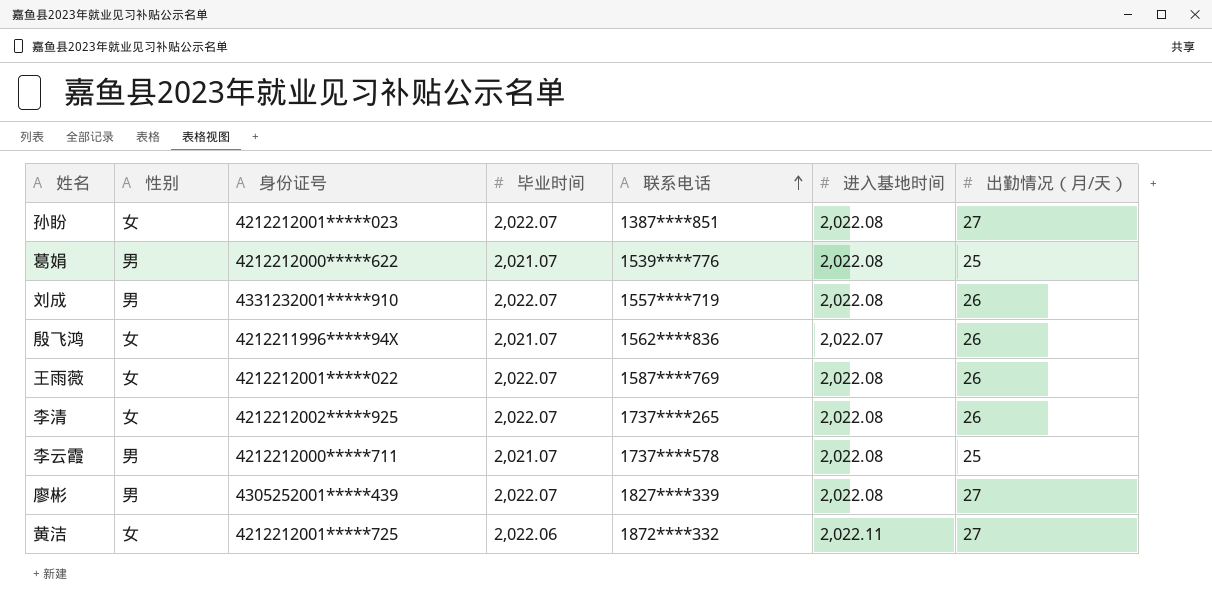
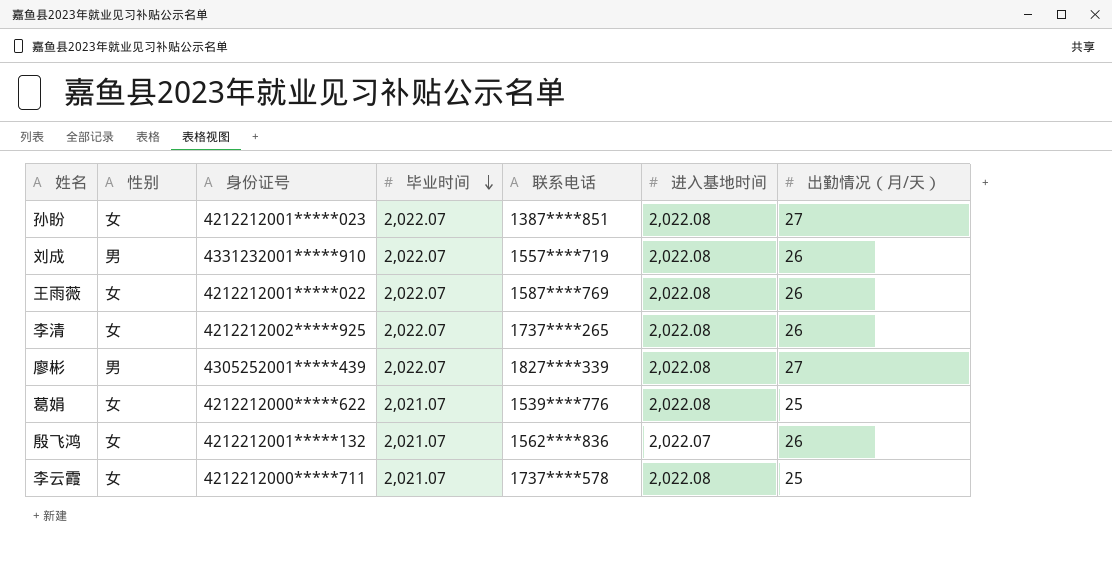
row order: 联系电话 ascending -> 毕业时间 descending
row 黄洁: 女 | 4212212001*****725 | 2,022.06 | 1872****332 | 2,022.11 | 27 -> none
葛娟 | 性别: 男 -> 女
殷飞鸿 | 身份证号: 4212211996*****94X -> 4212212001*****132
李云霞 | 性别: 男 -> 女

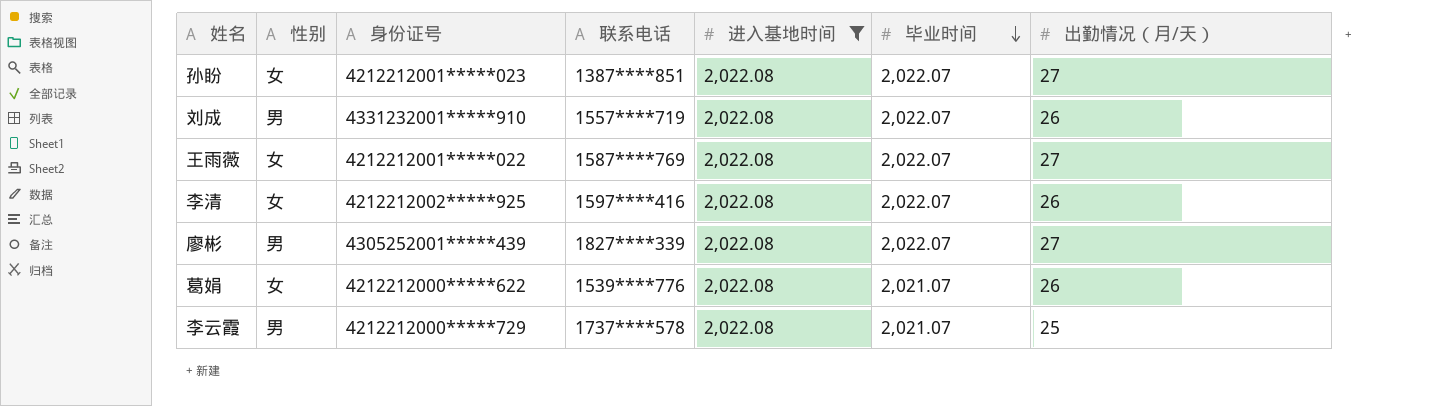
filter: none -> 进入基地时间 = 2,022.08
column 毕业时间 | position: 4 -> 6
王雨薇 | 出勤情况（月/天）: 26 -> 27
李清 | 联系电话: 1737****265 -> 1597****416
葛娟 | 出勤情况（月/天）: 25 -> 26
李云霞 | 性别: 女 -> 男
李云霞 | 身份证号: 4212212000*****711 -> 4212212000*****729

